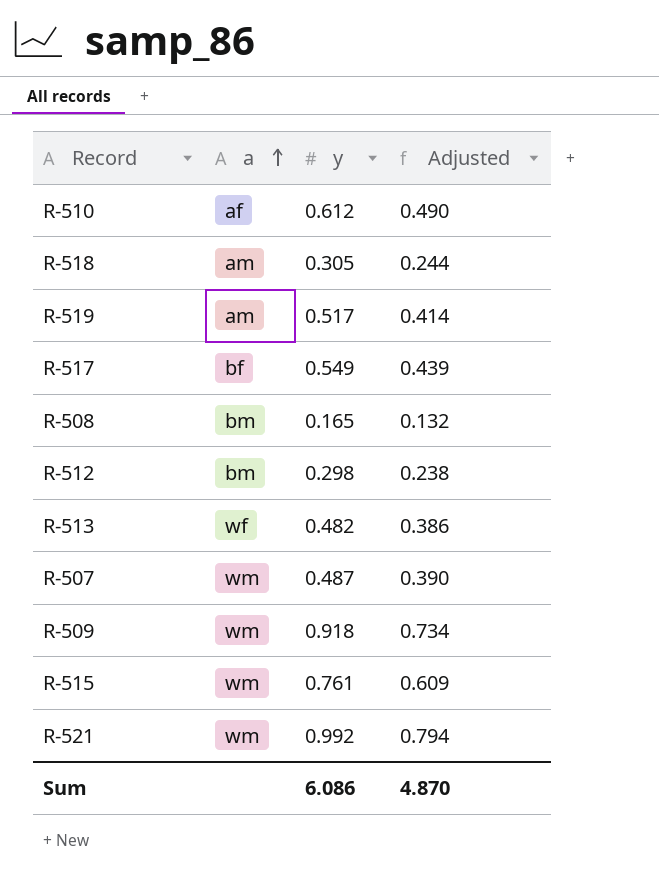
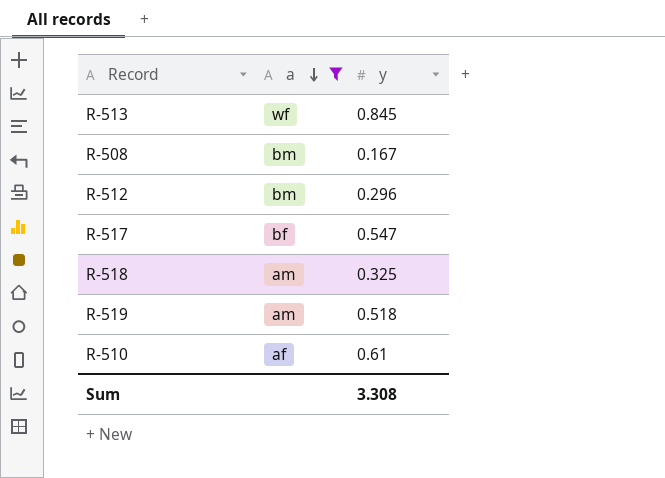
filter: none -> a != wm
row order: a ascending -> a descending
column Adjusted | formula: [y] * 0.8 -> none
R-513 | y: 0.482 -> 0.845
R-508 | y: 0.165 -> 0.167
R-512 | y: 0.298 -> 0.296
R-517 | y: 0.549 -> 0.547
R-518 | y: 0.305 -> 0.325
R-519 | y: 0.517 -> 0.518
R-510 | y: 0.612 -> 0.61
Sum | y: 6.086 -> 3.308

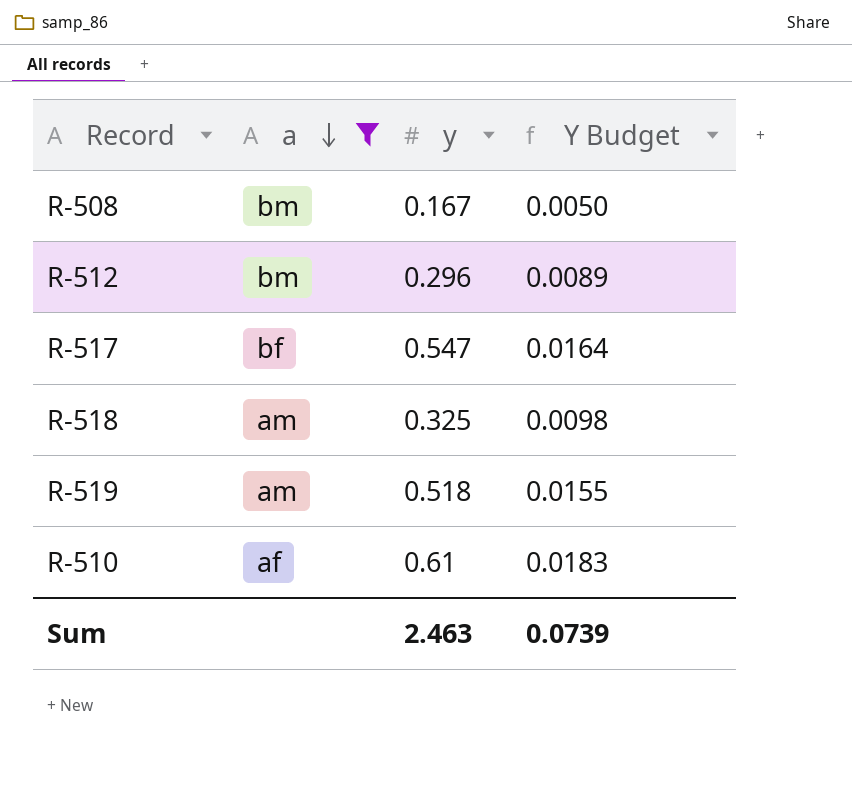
column Y Budget | formula: none -> [y] * 0.03
row R-513: wf | 0.845 -> none
Sum | y: 3.308 -> 2.463

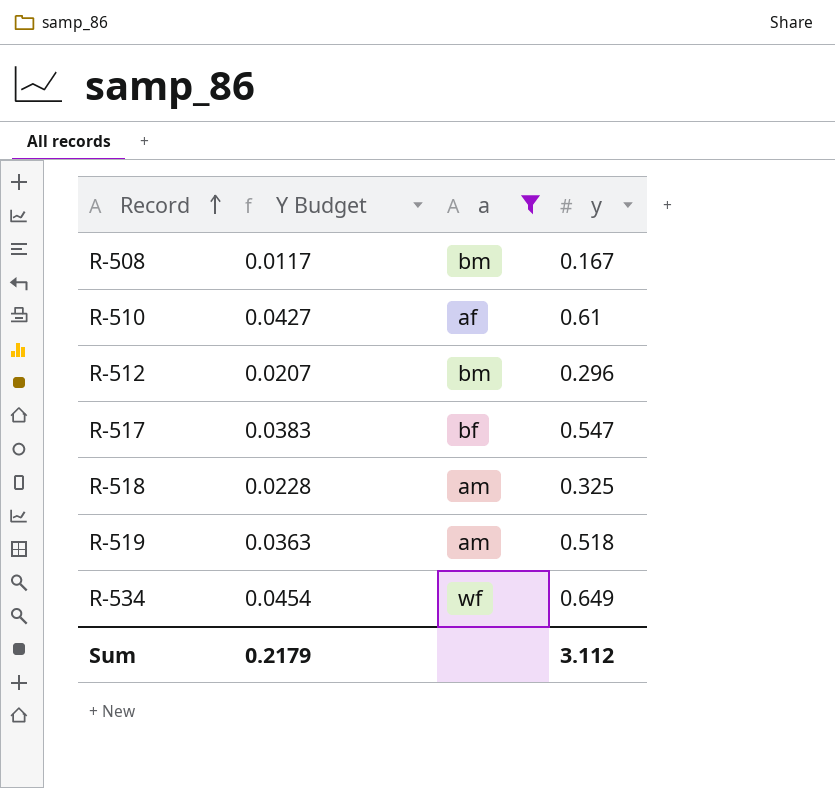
row order: a descending -> Record ascending
column Y Budget | formula: [y] * 0.03 -> [y] * 0.07
column Y Budget | position: 4 -> 2
row R-534: none -> 0.0454 | wf | 0.649
Sum | Y Budget: 0.0739 -> 0.2179
Sum | y: 2.463 -> 3.112

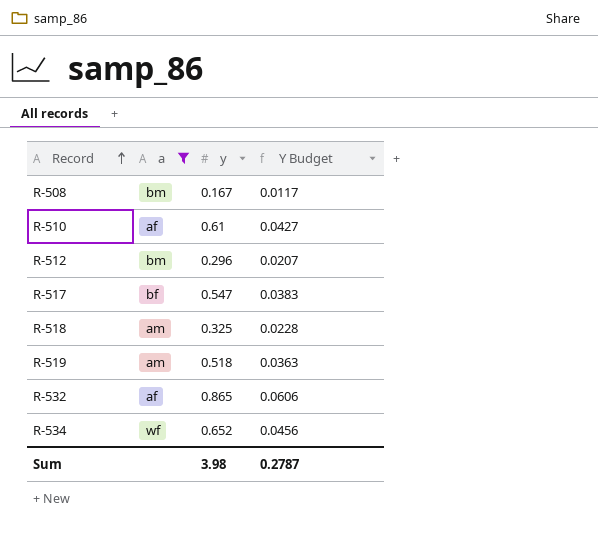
column Y Budget | position: 2 -> 4
row R-532: none -> af | 0.865 | 0.0606
R-534 | y: 0.649 -> 0.652
R-534 | Y Budget: 0.0454 -> 0.0456
Sum | y: 3.112 -> 3.98
Sum | Y Budget: 0.2179 -> 0.2787

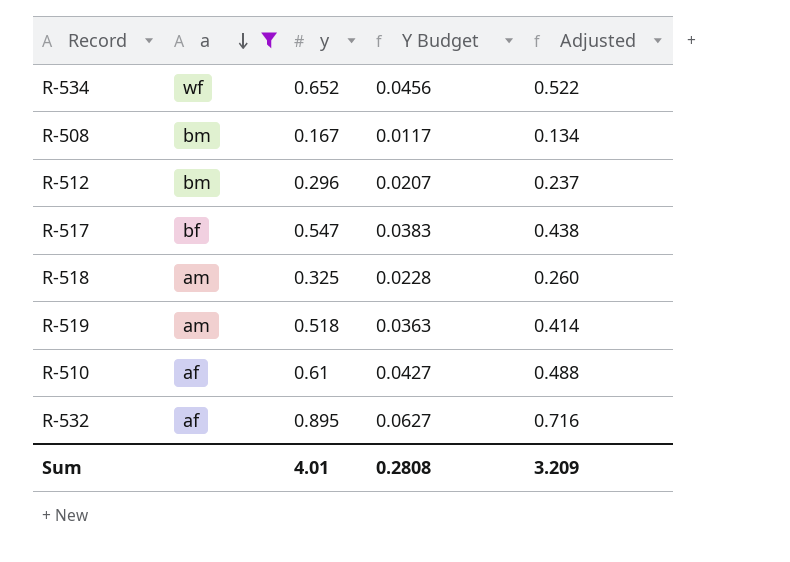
row order: Record ascending -> a descending
column Adjusted | formula: none -> [y] * 0.8
R-532 | y: 0.865 -> 0.895
R-532 | Y Budget: 0.0606 -> 0.0627
Sum | y: 3.98 -> 4.01
Sum | Y Budget: 0.2787 -> 0.2808

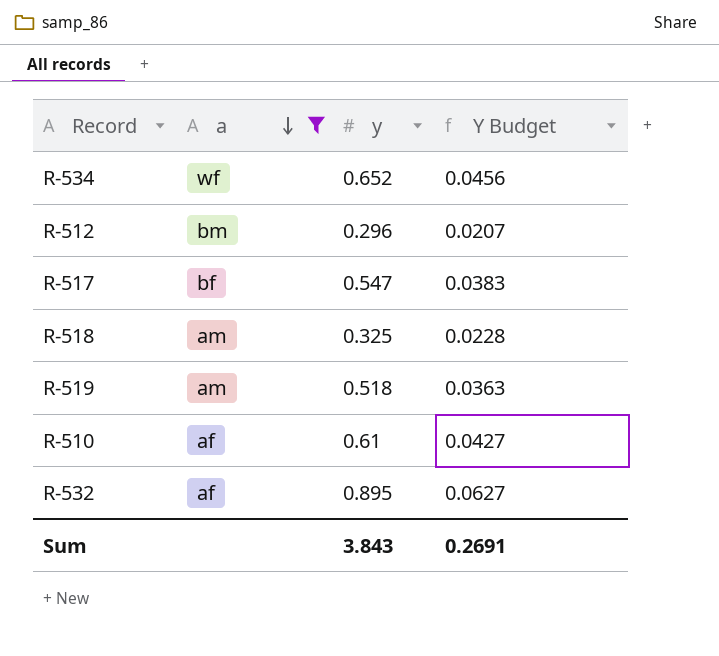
column Adjusted | formula: [y] * 0.8 -> none
row R-508: bm | 0.167 | 0.0117 | 0.134 -> none
Sum | y: 4.01 -> 3.843
Sum | Y Budget: 0.2808 -> 0.2691

